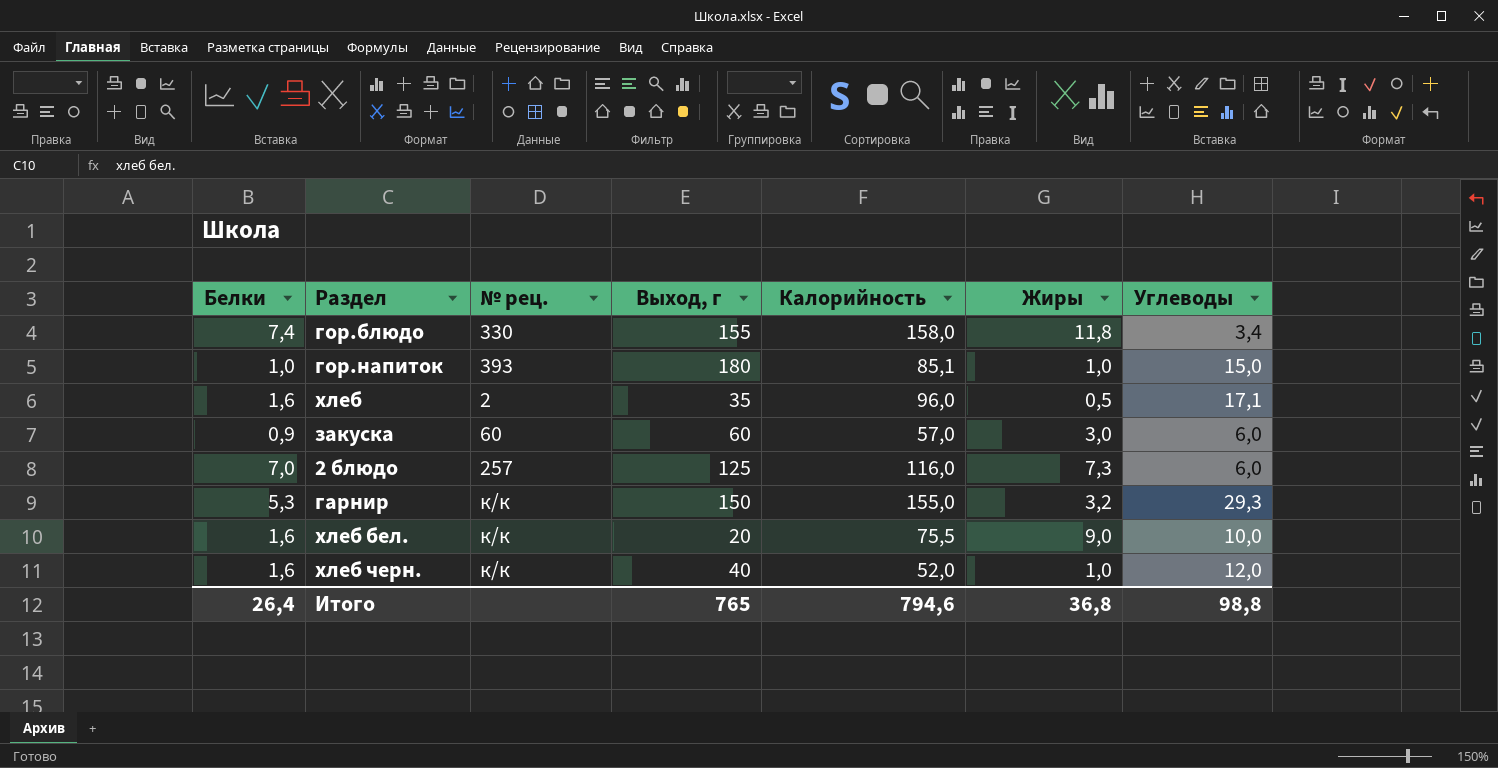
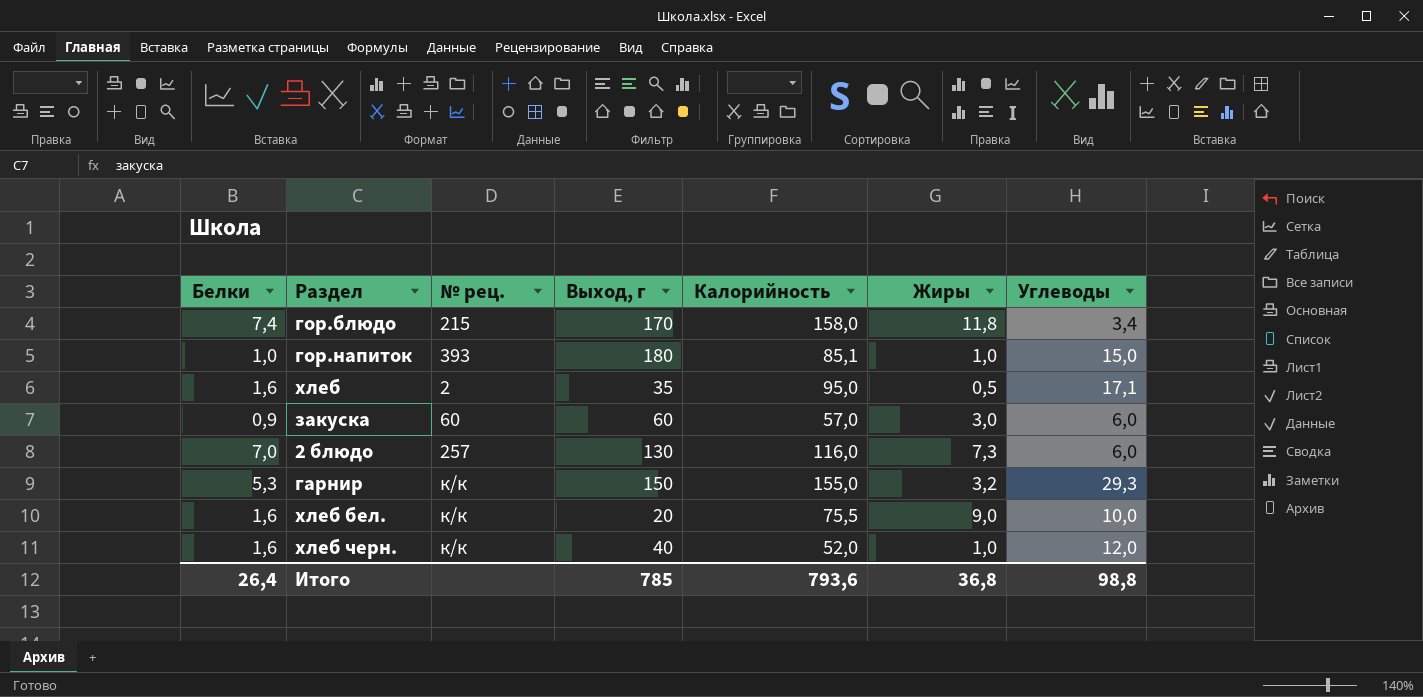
гор.блюдо | № рец.: 330 -> 215
гор.блюдо | Выход, г: 155 -> 170
хлеб | Калорийность: 96,0 -> 95,0
2 блюдо | Выход, г: 125 -> 130
Итого | Выход, г: 765 -> 785
Итого | Калорийность: 794,6 -> 793,6

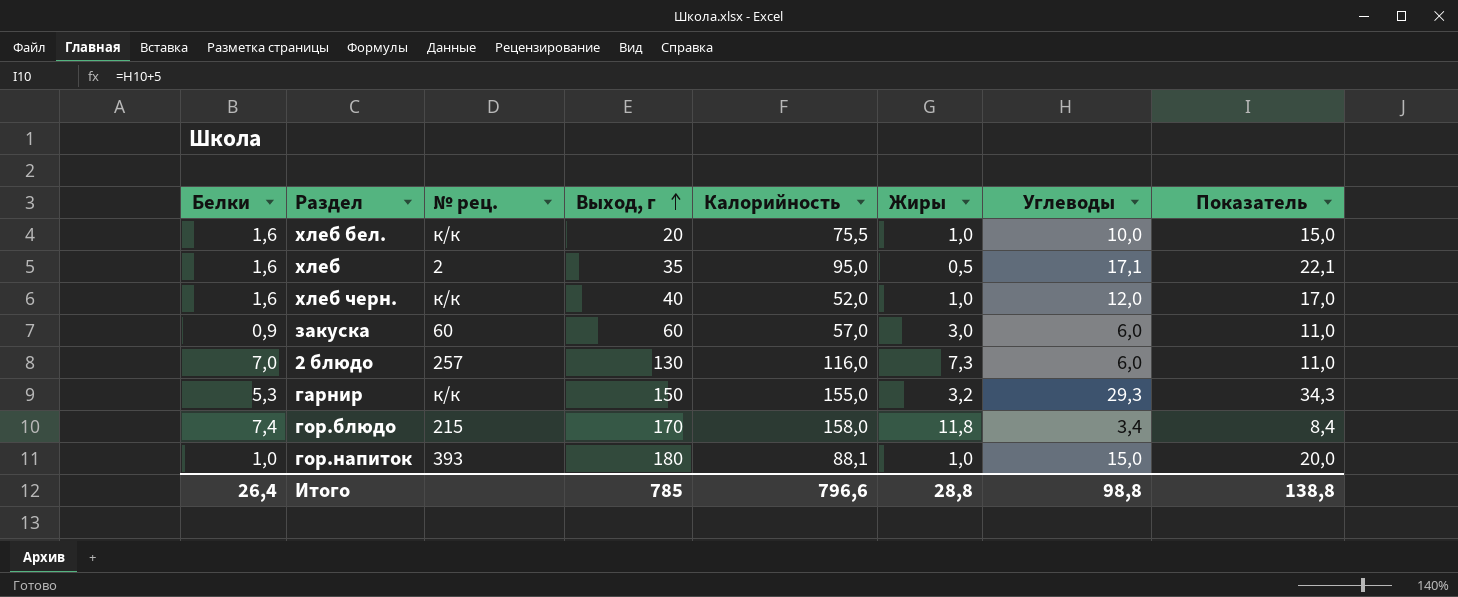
row order: none -> Выход, г ascending
column Показатель | formula: none -> [Углеводы] + 5
хлеб бел. | Жиры: 9,0 -> 1,0
гор.напиток | Калорийность: 85,1 -> 88,1
Итого | Калорийность: 793,6 -> 796,6
Итого | Жиры: 36,8 -> 28,8

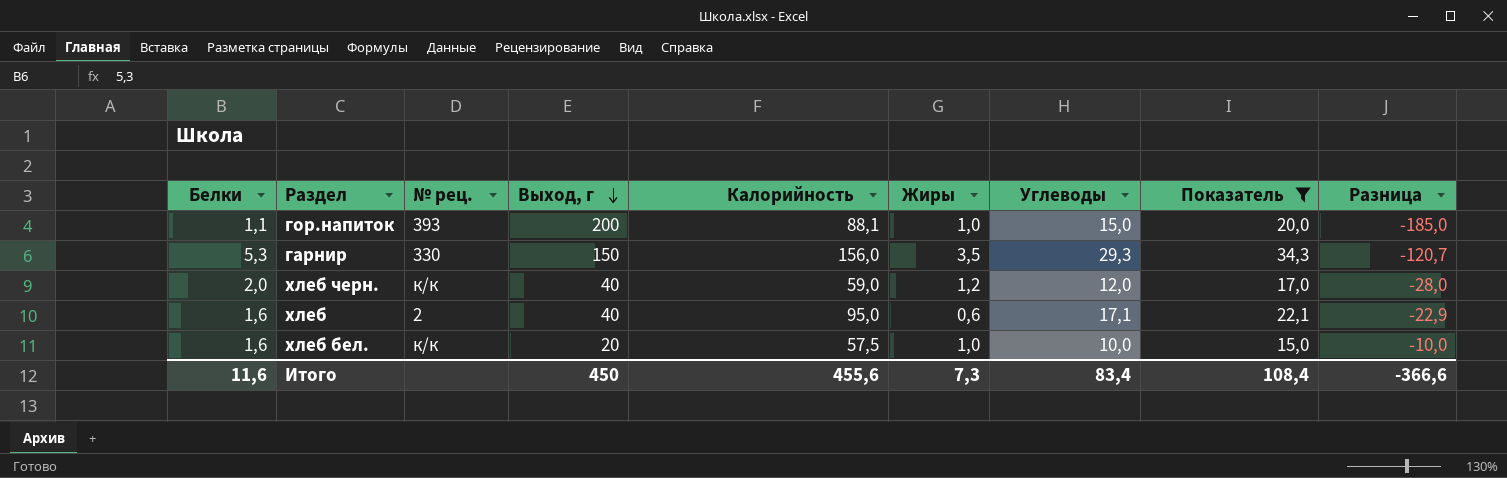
filter: none -> Показатель >= 15,0
row order: Выход, г ascending -> Выход, г descending
column Разница | formula: none -> [Углеводы] - [Выход, г]
гор.напиток | Белки: 1,0 -> 1,1
гор.напиток | Выход, г: 180 -> 200
гарнир | № рец.: к/к -> 330
гарнир | Калорийность: 155,0 -> 156,0
гарнир | Жиры: 3,2 -> 3,5
хлеб черн. | Белки: 1,6 -> 2,0
хлеб черн. | Калорийность: 52,0 -> 59,0
хлеб черн. | Жиры: 1,0 -> 1,2
хлеб | Выход, г: 35 -> 40
хлеб | Жиры: 0,5 -> 0,6
хлеб бел. | Калорийность: 75,5 -> 57,5
Итого | Белки: 26,4 -> 11,6
Итого | Выход, г: 785 -> 450
Итого | Калорийность: 796,6 -> 455,6
Итого | Жиры: 28,8 -> 7,3
Итого | Углеводы: 98,8 -> 83,4
Итого | Показатель: 138,8 -> 108,4

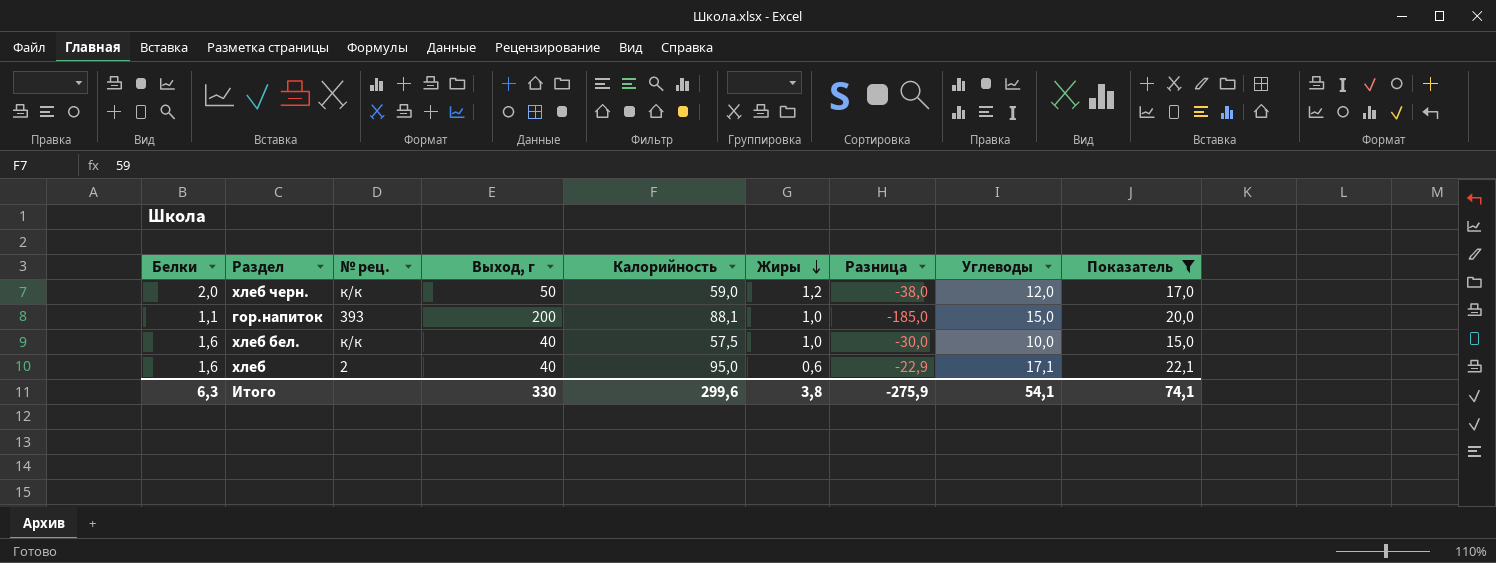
row order: Выход, г descending -> Жиры descending
column Разница | position: 9 -> 7
row гарнир: 5,3 | 330 | 150 | 156,0 | 3,5 | 29,3 | 34,3 | -120,7 -> none
хлеб черн. | Выход, г: 40 -> 50
хлеб черн. | Разница: -28,0 -> -38,0
хлеб бел. | Выход, г: 20 -> 40
хлеб бел. | Разница: -10,0 -> -30,0
Итого | Белки: 11,6 -> 6,3
Итого | Выход, г: 450 -> 330
Итого | Калорийность: 455,6 -> 299,6
Итого | Жиры: 7,3 -> 3,8
Итого | Разница: -366,6 -> -275,9
Итого | Углеводы: 83,4 -> 54,1
Итого | Показатель: 108,4 -> 74,1

